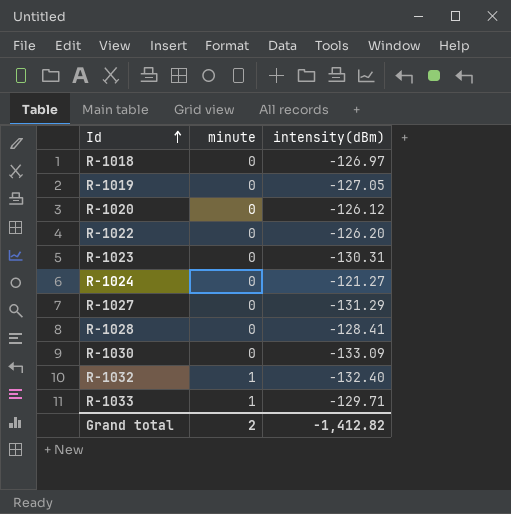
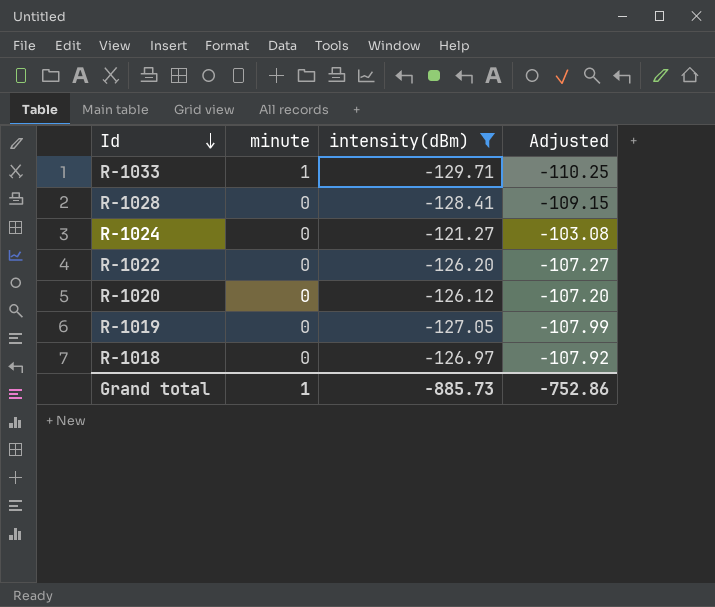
filter: none -> intensity(dBm) >= -129.71
row order: Id ascending -> Id descending
column Adjusted | formula: none -> [intensity(dBm)] * 0.85
Grand total | minute: 2 -> 1
Grand total | intensity(dBm): -1,412.82 -> -885.73

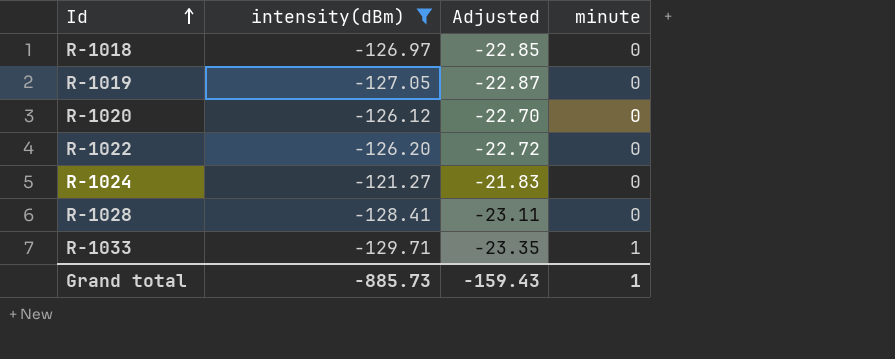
row order: Id descending -> Id ascending
column Adjusted | formula: [intensity(dBm)] * 0.85 -> [intensity(dBm)] * 0.18
column minute | position: 2 -> 4
Grand total | Adjusted: -752.86 -> -159.43

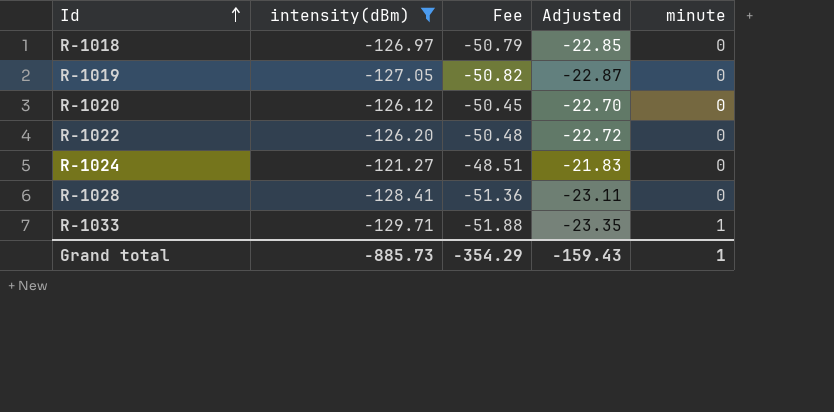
column Fee | formula: none -> [intensity(dBm)] * 0.4

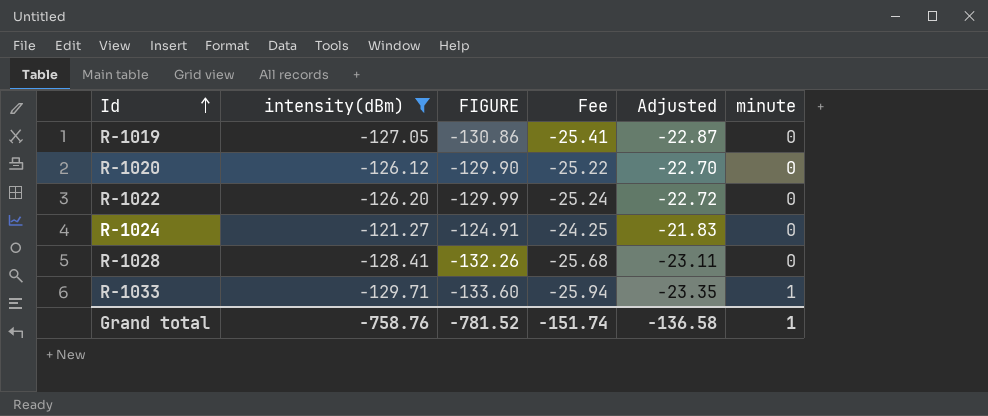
column FIGURE | formula: none -> [intensity(dBm)] * 1.03
column Fee | formula: [intensity(dBm)] * 0.4 -> [intensity(dBm)] * 0.2
row R-1018: -126.97 | -50.79 | -22.85 | 0 -> none
Grand total | intensity(dBm): -885.73 -> -758.76
Grand total | Fee: -354.29 -> -151.74
Grand total | Adjusted: -159.43 -> -136.58

